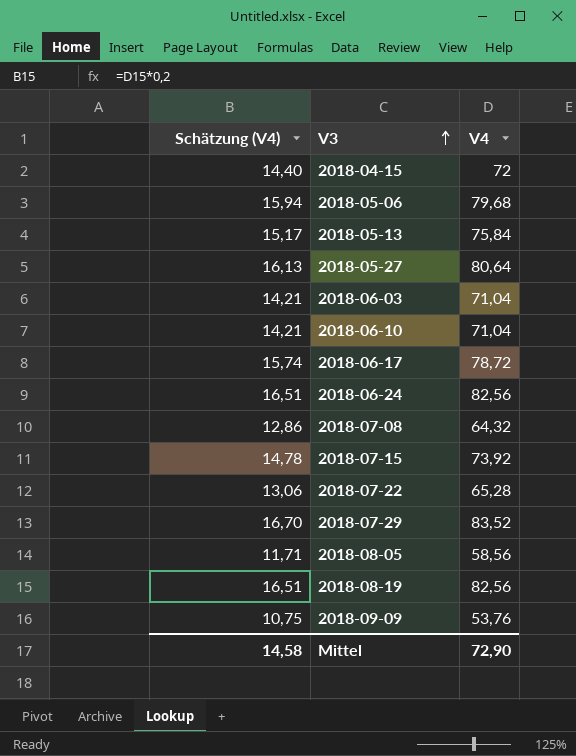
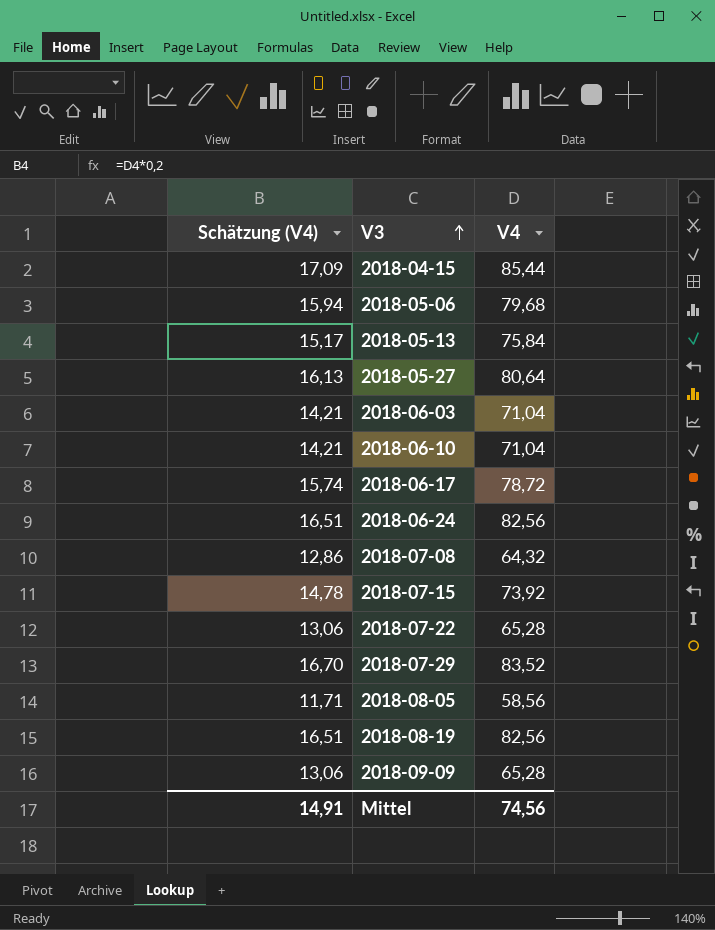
2018-04-15 | Schätzung (V4): 14,40 -> 17,09
2018-04-15 | V4: 72 -> 85,44
2018-09-09 | Schätzung (V4): 10,75 -> 13,06
2018-09-09 | V4: 53,76 -> 65,28
Mittel | Schätzung (V4): 14,58 -> 14,91
Mittel | V4: 72,90 -> 74,56

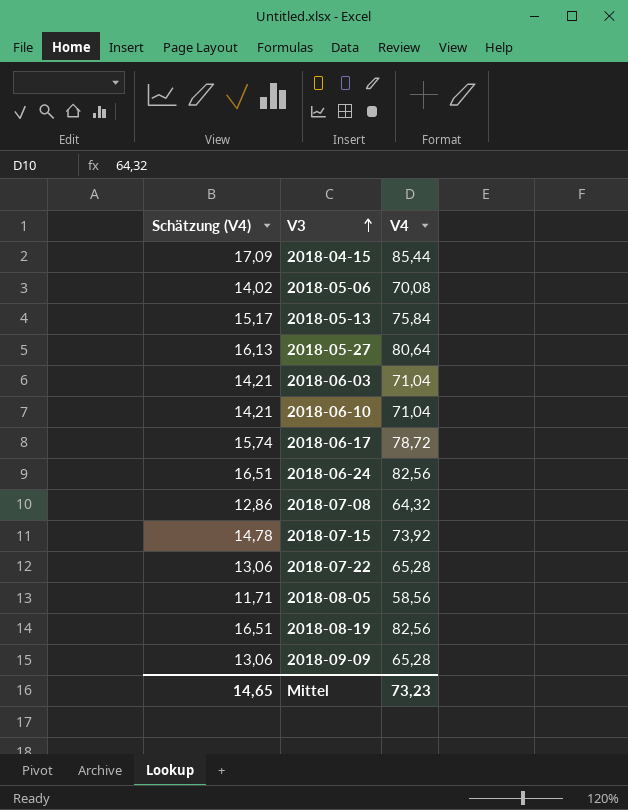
row 2018-07-29: 16,70 | 83,52 -> none
2018-05-06 | Schätzung (V4): 15,94 -> 14,02
2018-05-06 | V4: 79,68 -> 70,08
Mittel | Schätzung (V4): 14,91 -> 14,65
Mittel | V4: 74,56 -> 73,23

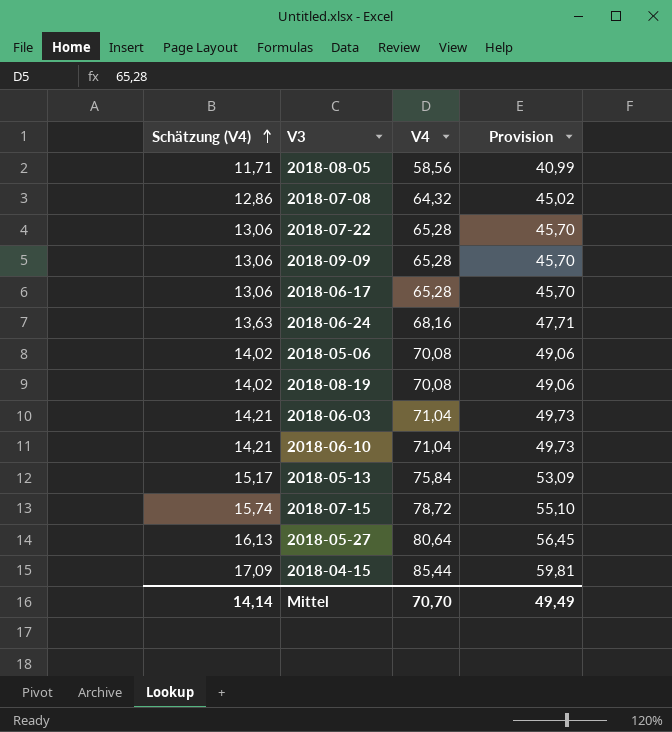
row order: V3 ascending -> Schätzung (V4) ascending
column Provision | formula: none -> [V4] * 0,7
2018-06-17 | Schätzung (V4): 15,74 -> 13,06
2018-06-17 | V4: 78,72 -> 65,28
2018-06-24 | Schätzung (V4): 16,51 -> 13,63
2018-06-24 | V4: 82,56 -> 68,16
2018-08-19 | Schätzung (V4): 16,51 -> 14,02
2018-08-19 | V4: 82,56 -> 70,08
2018-07-15 | Schätzung (V4): 14,78 -> 15,74
2018-07-15 | V4: 73,92 -> 78,72
Mittel | Schätzung (V4): 14,65 -> 14,14
Mittel | V4: 73,23 -> 70,70

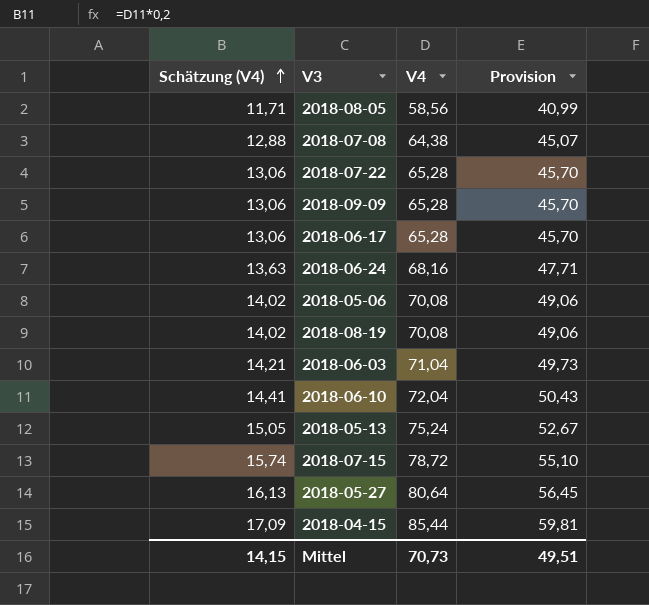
2018-07-08 | Schätzung (V4): 12,86 -> 12,88
2018-07-08 | V4: 64,32 -> 64,38
2018-07-08 | Provision: 45,02 -> 45,07
2018-06-10 | Schätzung (V4): 14,21 -> 14,41
2018-06-10 | V4: 71,04 -> 72,04
2018-06-10 | Provision: 49,73 -> 50,43
2018-05-13 | Schätzung (V4): 15,17 -> 15,05
2018-05-13 | V4: 75,84 -> 75,24
2018-05-13 | Provision: 53,09 -> 52,67
Mittel | Schätzung (V4): 14,14 -> 14,15
Mittel | V4: 70,70 -> 70,73
Mittel | Provision: 49,49 -> 49,51

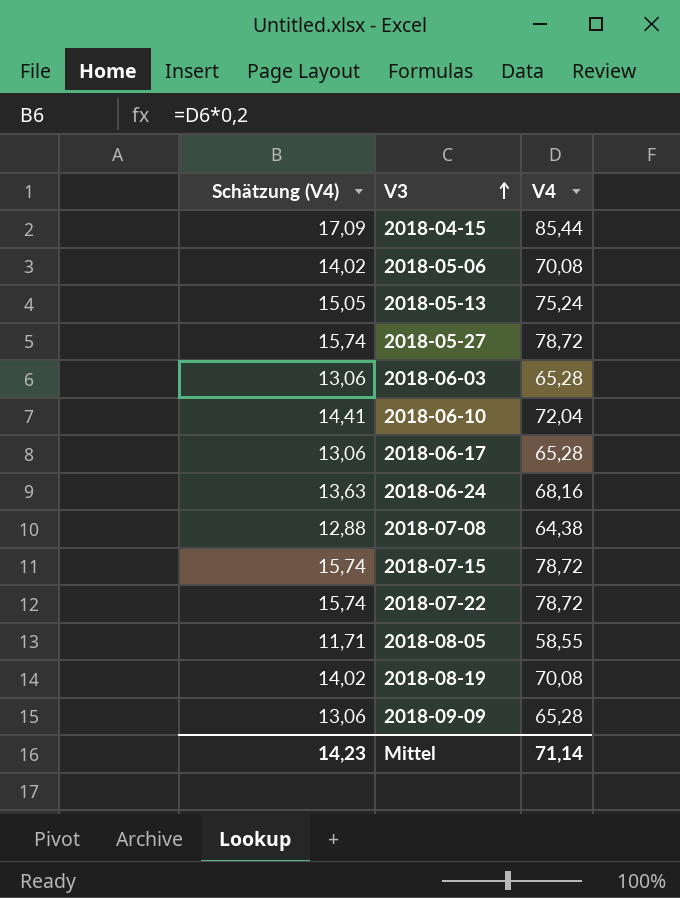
row order: Schätzung (V4) ascending -> V3 ascending
column Provision | formula: [V4] * 0,7 -> none
2018-05-27 | Schätzung (V4): 16,13 -> 15,74
2018-05-27 | V4: 80,64 -> 78,72
2018-06-03 | Schätzung (V4): 14,21 -> 13,06
2018-06-03 | V4: 71,04 -> 65,28
2018-07-22 | Schätzung (V4): 13,06 -> 15,74
2018-07-22 | V4: 65,28 -> 78,72
2018-08-05 | V4: 58,56 -> 58,55
Mittel | Schätzung (V4): 14,15 -> 14,23
Mittel | V4: 70,73 -> 71,14

